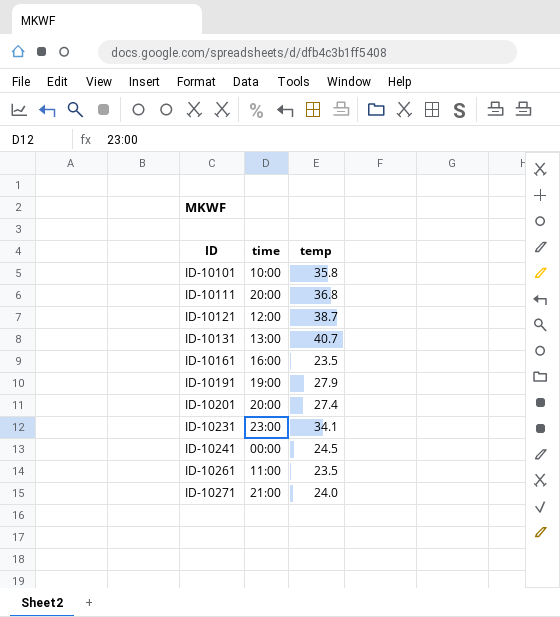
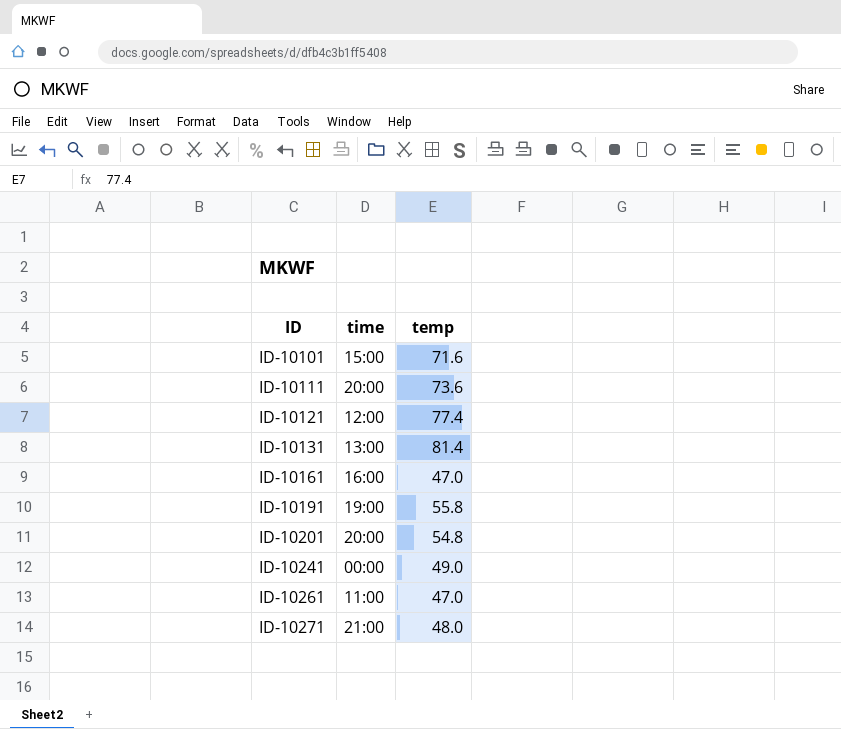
row ID-10231: 23:00 | 34.1 -> none
ID-10101 | time: 10:00 -> 15:00
ID-10101 | temp: 35.8 -> 71.6
ID-10111 | temp: 36.8 -> 73.6
ID-10121 | temp: 38.7 -> 77.4
ID-10131 | temp: 40.7 -> 81.4
ID-10161 | temp: 23.5 -> 47.0
ID-10191 | temp: 27.9 -> 55.8
ID-10201 | temp: 27.4 -> 54.8
ID-10241 | temp: 24.5 -> 49.0
ID-10261 | temp: 23.5 -> 47.0
ID-10271 | temp: 24.0 -> 48.0

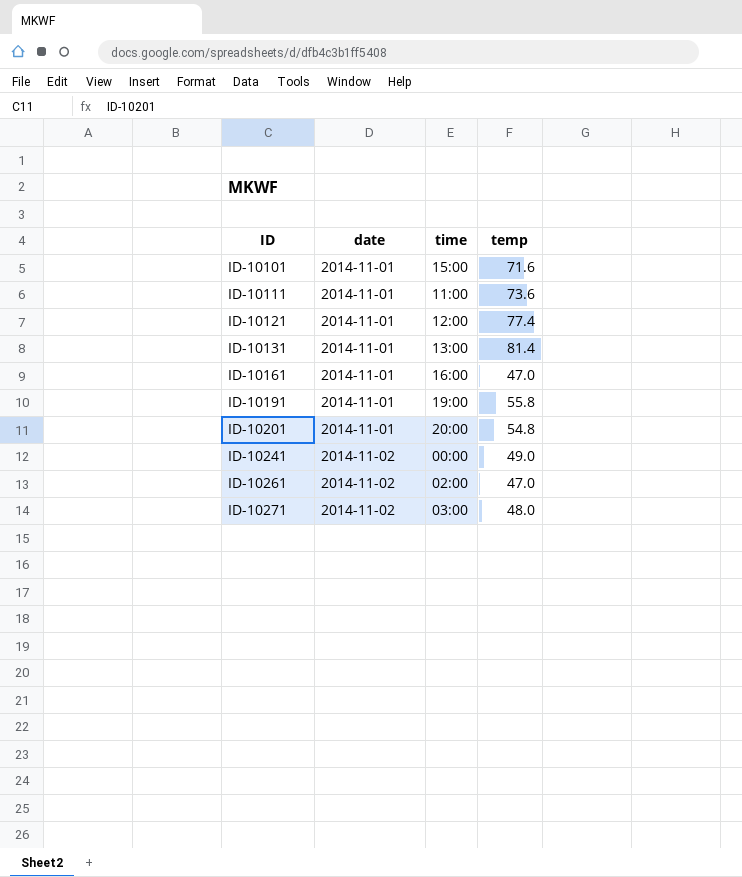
column date | position: none -> 2
ID-10111 | time: 20:00 -> 11:00
ID-10261 | time: 11:00 -> 02:00
ID-10271 | time: 21:00 -> 03:00

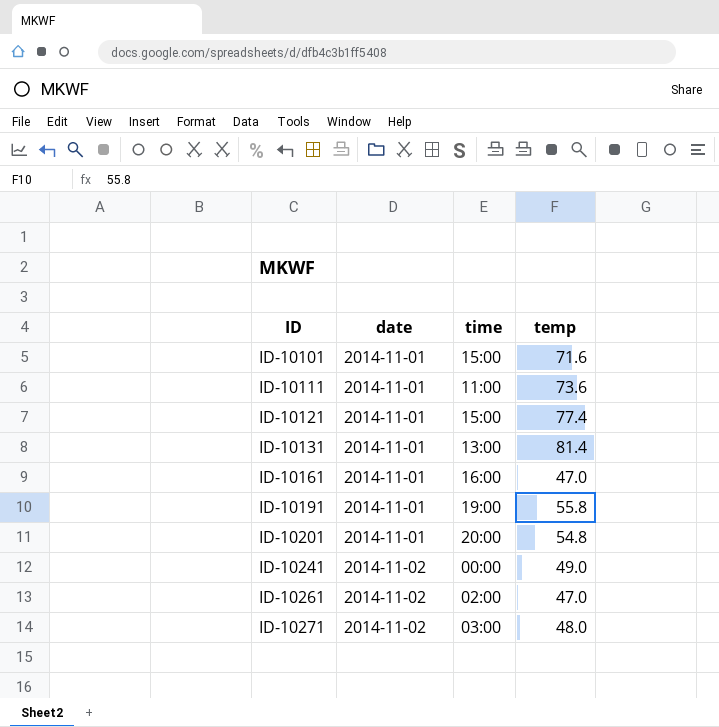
ID-10121 | time: 12:00 -> 15:00

